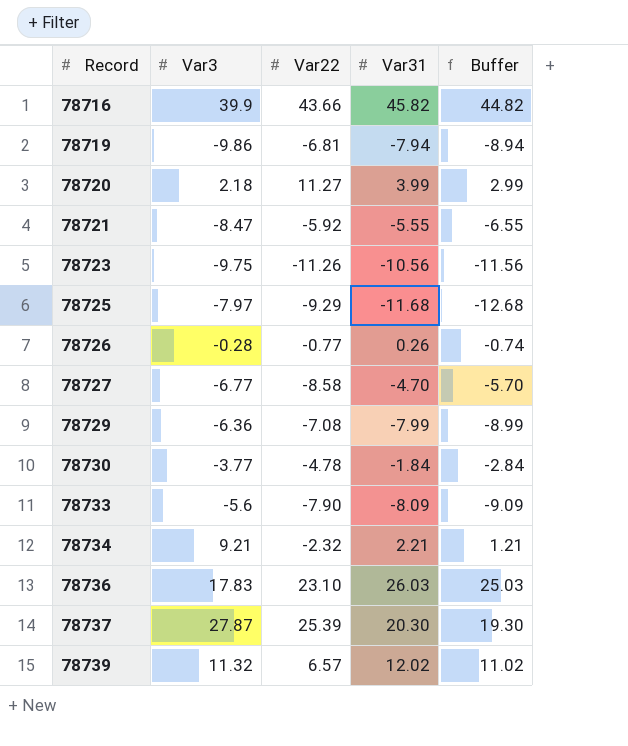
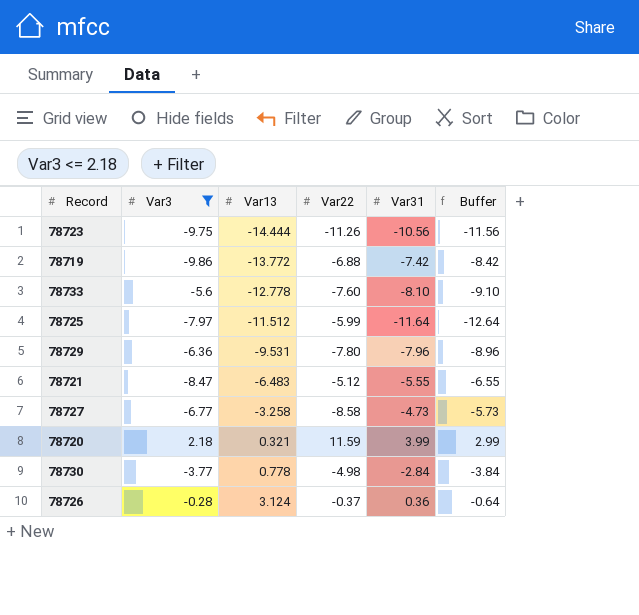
filter: none -> Var3 <= 2.18
row order: Record ascending -> Var13 ascending
column Var13 | position: none -> 3
78719 | Var22: -6.81 -> -6.88
78719 | Var31: -7.94 -> -7.42
78719 | Buffer: -8.94 -> -8.42
78733 | Var22: -7.90 -> -7.60
78733 | Var31: -8.09 -> -8.10
78733 | Buffer: -9.09 -> -9.10
78725 | Var22: -9.29 -> -5.99
78725 | Var31: -11.68 -> -11.64
78725 | Buffer: -12.68 -> -12.64
78729 | Var22: -7.08 -> -7.80
78729 | Var31: -7.99 -> -7.96
78729 | Buffer: -8.99 -> -8.96
78721 | Var22: -5.92 -> -5.12
78727 | Var31: -4.70 -> -4.73
78727 | Buffer: -5.70 -> -5.73
78720 | Var22: 11.27 -> 11.59
78730 | Var22: -4.78 -> -4.98
78730 | Var31: -1.84 -> -2.84
78730 | Buffer: -2.84 -> -3.84
78726 | Var22: -0.77 -> -0.37
78726 | Var31: 0.26 -> 0.36
78726 | Buffer: -0.74 -> -0.64

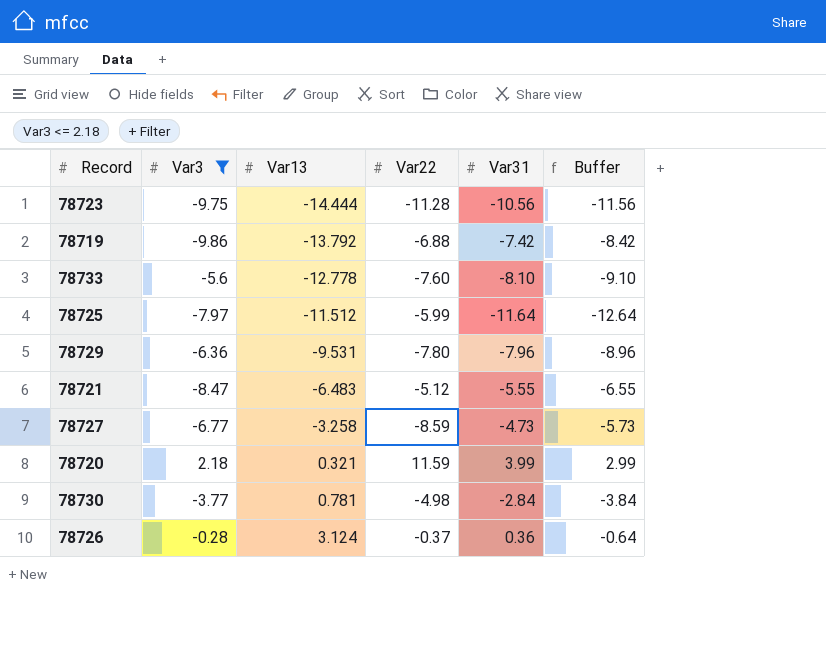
78723 | Var22: -11.26 -> -11.28
78719 | Var13: -13.772 -> -13.792
78727 | Var22: -8.58 -> -8.59
78730 | Var13: 0.778 -> 0.781

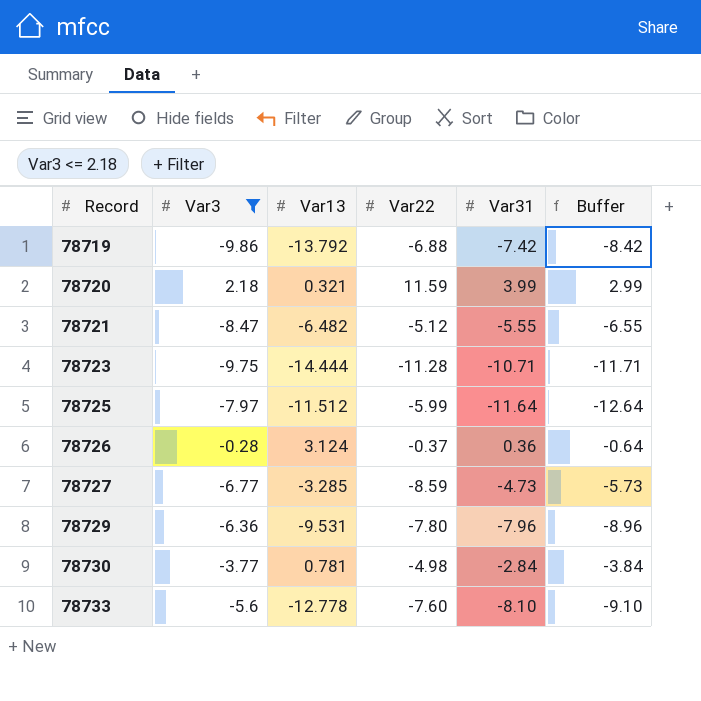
row order: Var13 ascending -> Record ascending
78721 | Var13: -6.483 -> -6.482
78723 | Var31: -10.56 -> -10.71
78723 | Buffer: -11.56 -> -11.71
78727 | Var13: -3.258 -> -3.285

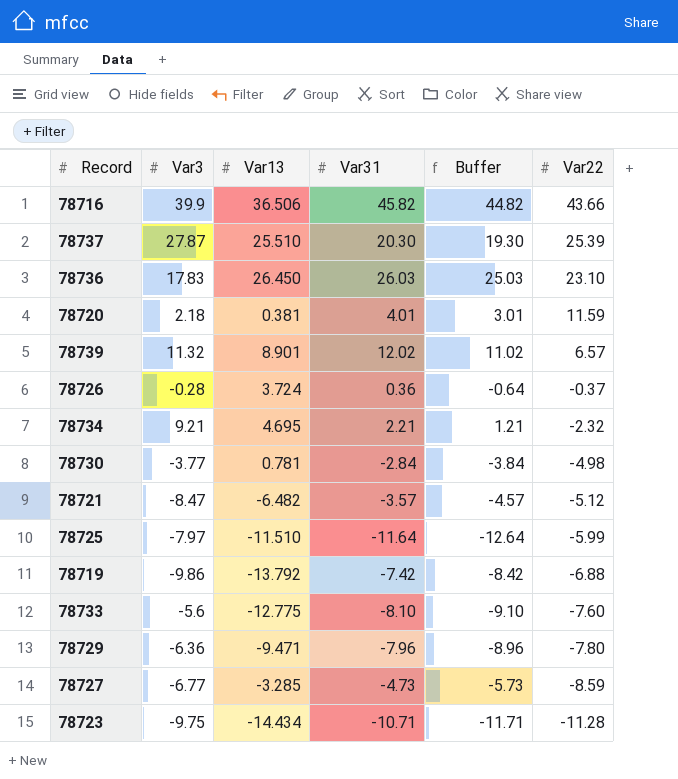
filter: Var3 <= 2.18 -> none
row order: Record ascending -> Var22 descending
column Var22 | position: 4 -> 6
78720 | Var13: 0.321 -> 0.381
78720 | Var31: 3.99 -> 4.01
78720 | Buffer: 2.99 -> 3.01
78726 | Var13: 3.124 -> 3.724
78721 | Var31: -5.55 -> -3.57
78721 | Buffer: -6.55 -> -4.57
78725 | Var13: -11.512 -> -11.510
78733 | Var13: -12.778 -> -12.775
78729 | Var13: -9.531 -> -9.471
78723 | Var13: -14.444 -> -14.434

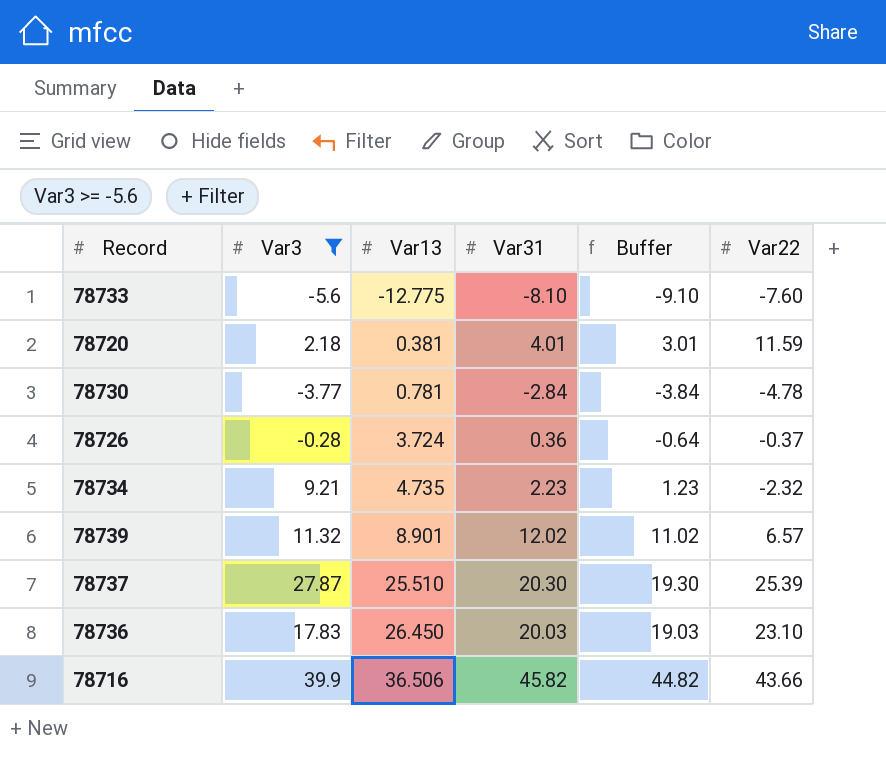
filter: none -> Var3 >= -5.6
row order: Var22 descending -> Var13 ascending
78730 | Var22: -4.98 -> -4.78
78734 | Var13: 4.695 -> 4.735
78734 | Var31: 2.21 -> 2.23
78734 | Buffer: 1.21 -> 1.23
78736 | Var31: 26.03 -> 20.03
78736 | Buffer: 25.03 -> 19.03

